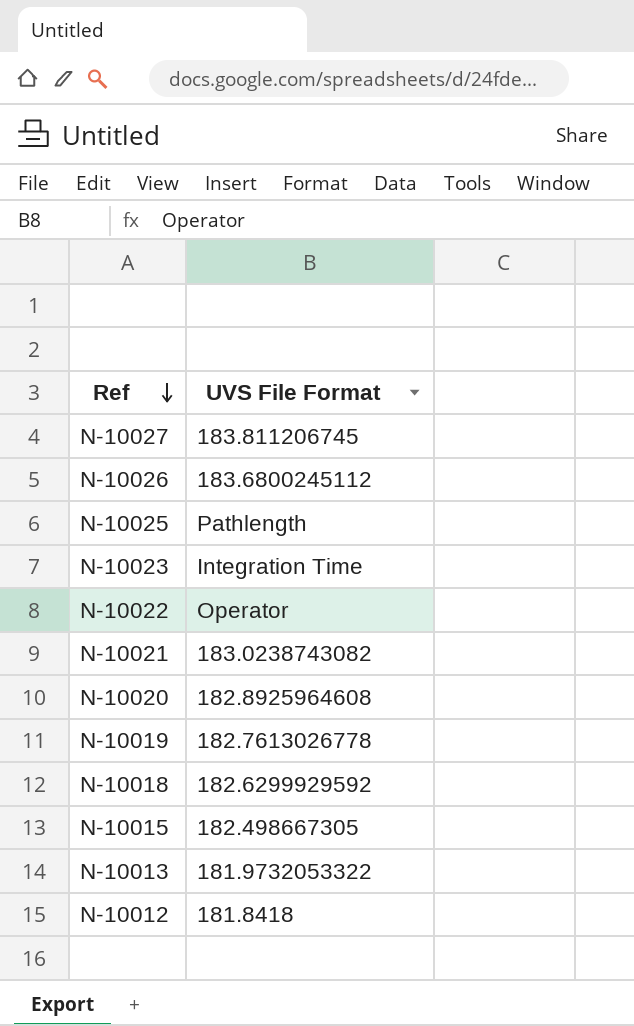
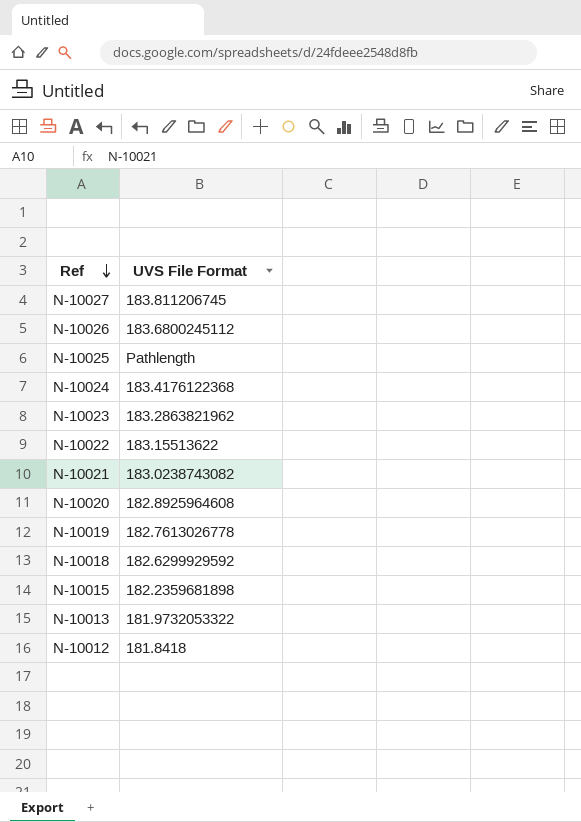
row N-10024: none -> 183.4176122368
N-10023 | UVS File Format: Integration Time -> 183.2863821962
N-10022 | UVS File Format: Operator -> 183.15513622
N-10015 | UVS File Format: 182.498667305 -> 182.2359681898

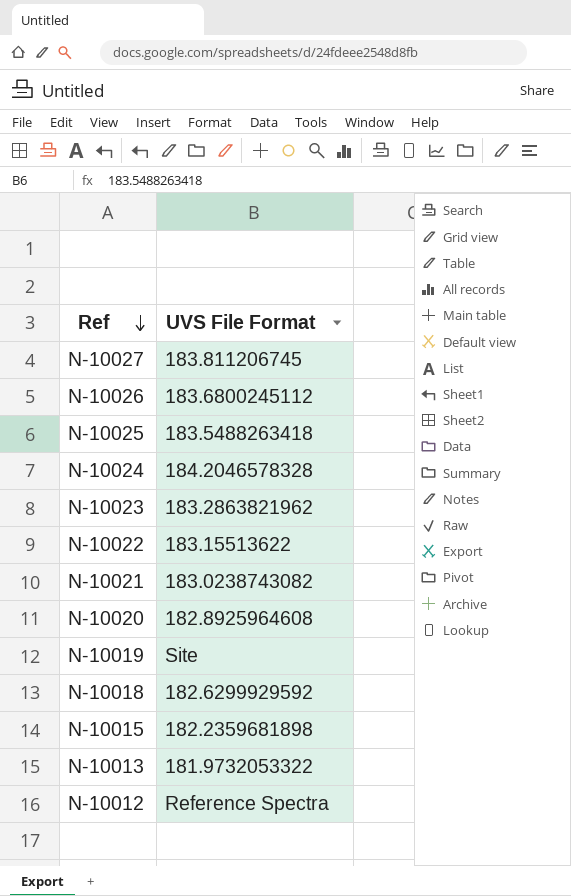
N-10025 | UVS File Format: Pathlength -> 183.5488263418
N-10024 | UVS File Format: 183.4176122368 -> 184.2046578328
N-10019 | UVS File Format: 182.7613026778 -> Site
N-10012 | UVS File Format: 181.8418 -> Reference Spectra

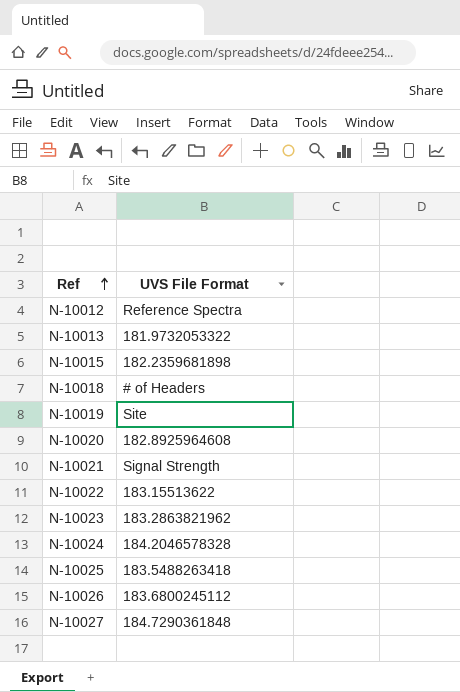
row order: Ref descending -> Ref ascending
N-10018 | UVS File Format: 182.6299929592 -> # of Headers
N-10021 | UVS File Format: 183.0238743082 -> Signal Strength
N-10027 | UVS File Format: 183.811206745 -> 184.7290361848

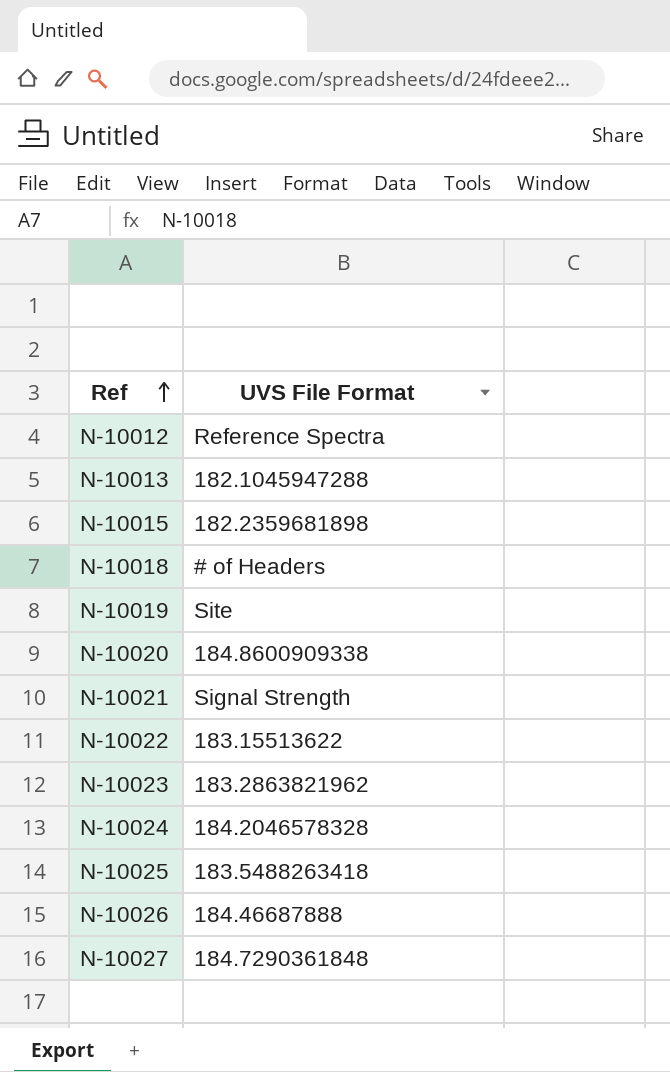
N-10013 | UVS File Format: 181.9732053322 -> 182.1045947288
N-10020 | UVS File Format: 182.8925964608 -> 184.8600909338
N-10026 | UVS File Format: 183.6800245112 -> 184.46687888

